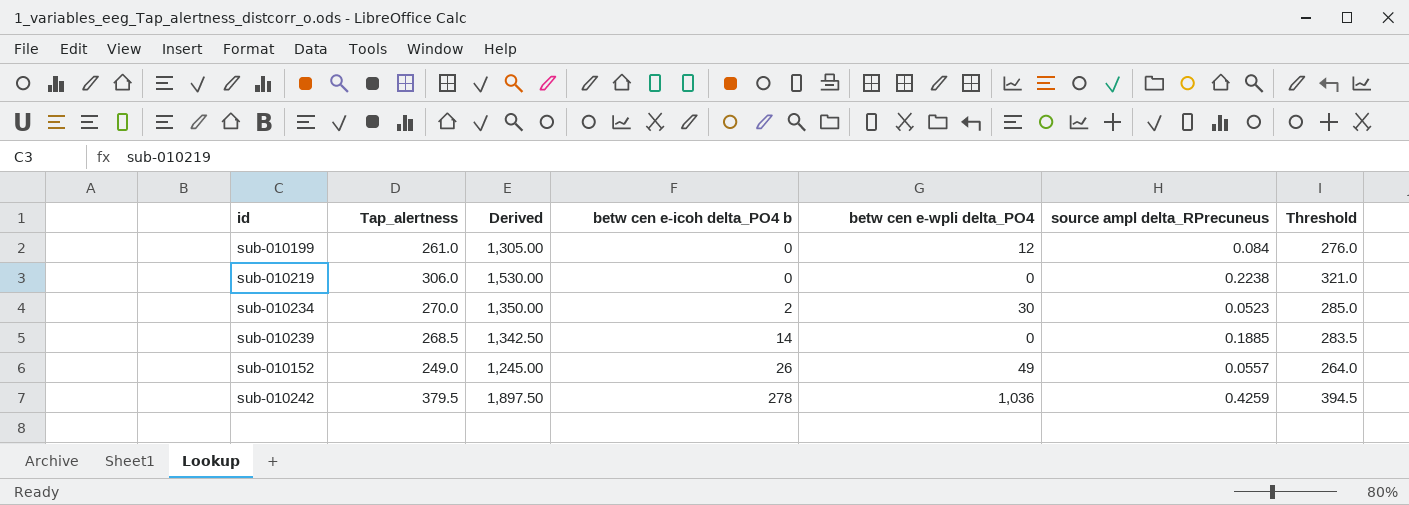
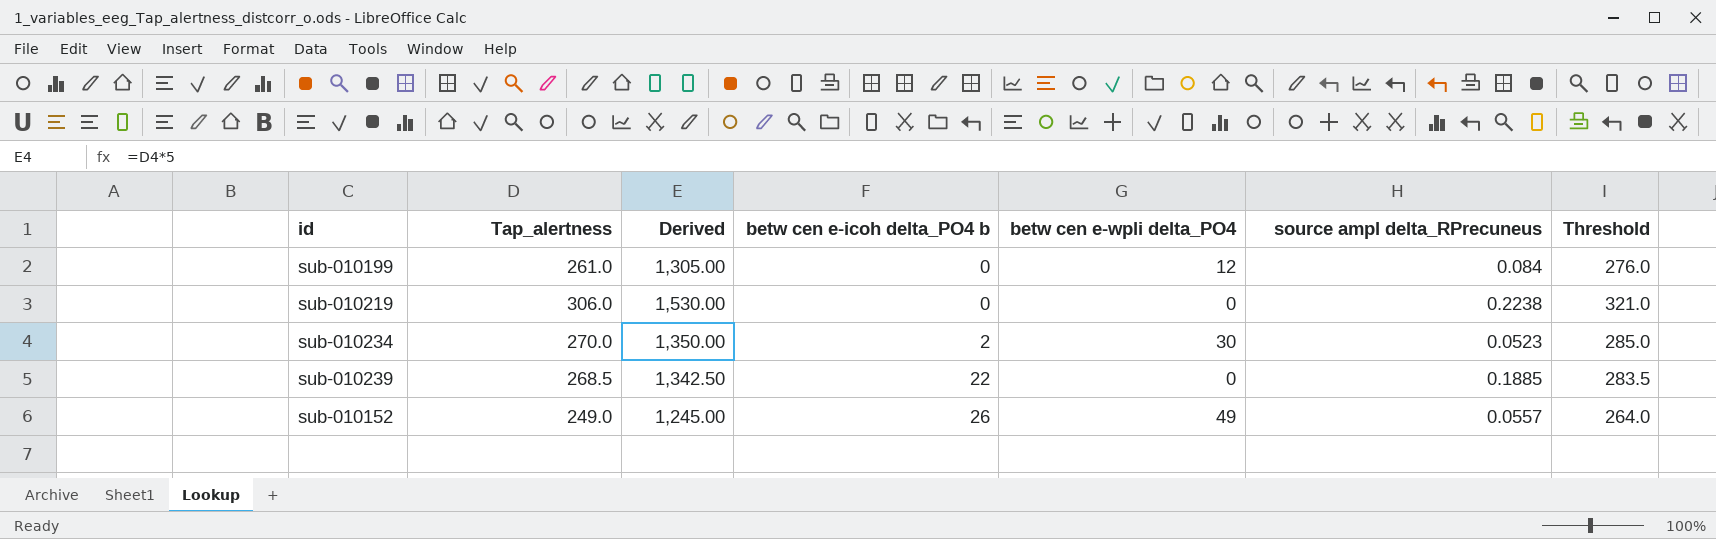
row sub-010242: 379.5 | 1,897.50 | 278 | 1,036 | 0.4259 | 394.5 -> none
sub-010239 | betw cen e-icoh delta_PO4 b: 14 -> 22

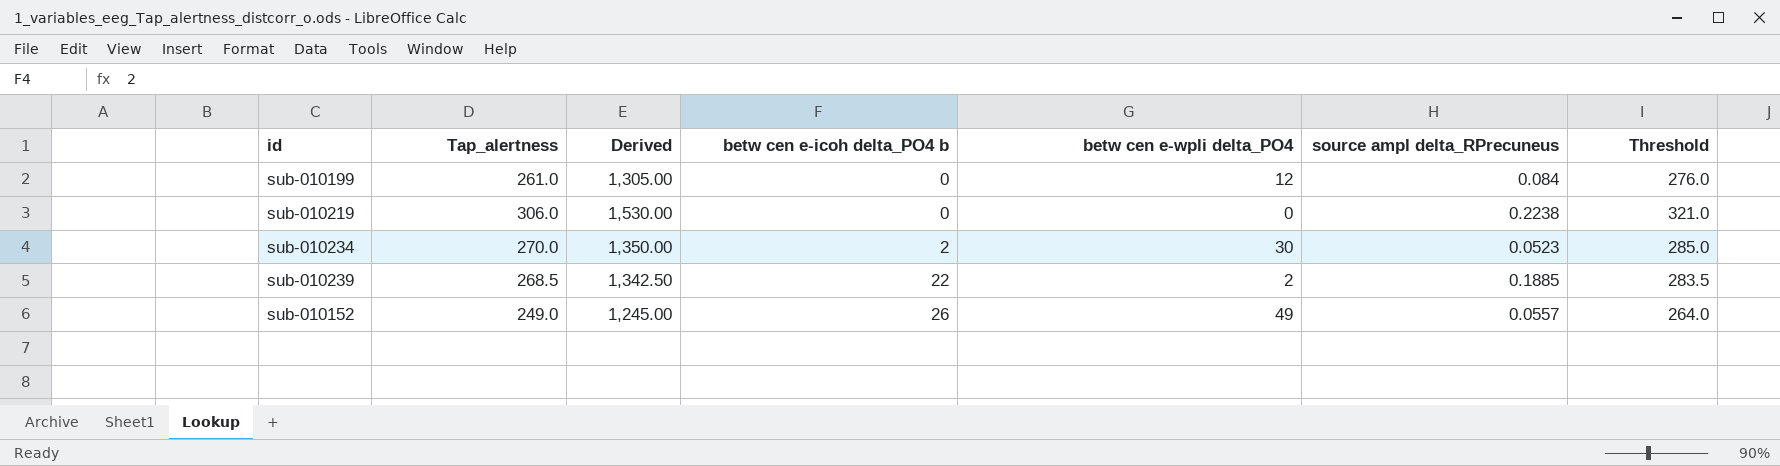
sub-010239 | betw cen e-wpli delta_PO4: 0 -> 2

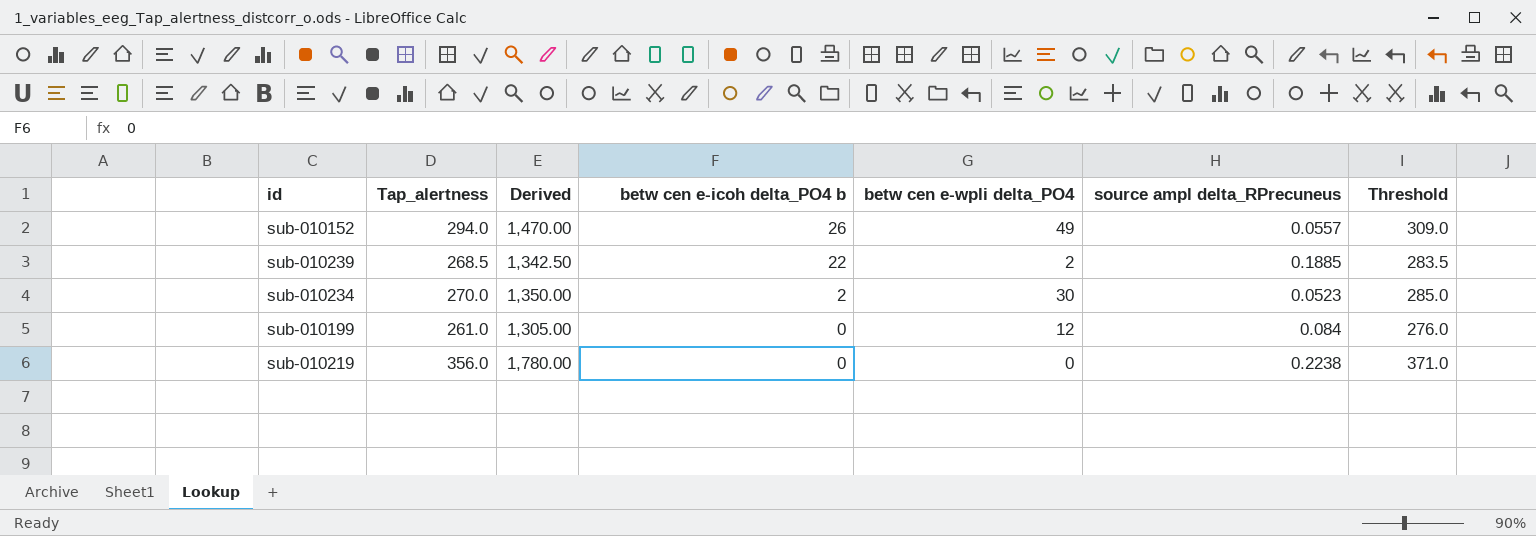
row order: betw cen e-icoh delta_PO4 b ascending -> betw cen e-icoh delta_PO4 b descending
sub-010152 | Tap_alertness: 249.0 -> 294.0
sub-010152 | Derived: 1,245.00 -> 1,470.00
sub-010152 | Threshold: 264.0 -> 309.0
sub-010219 | Tap_alertness: 306.0 -> 356.0
sub-010219 | Derived: 1,530.00 -> 1,780.00
sub-010219 | Threshold: 321.0 -> 371.0

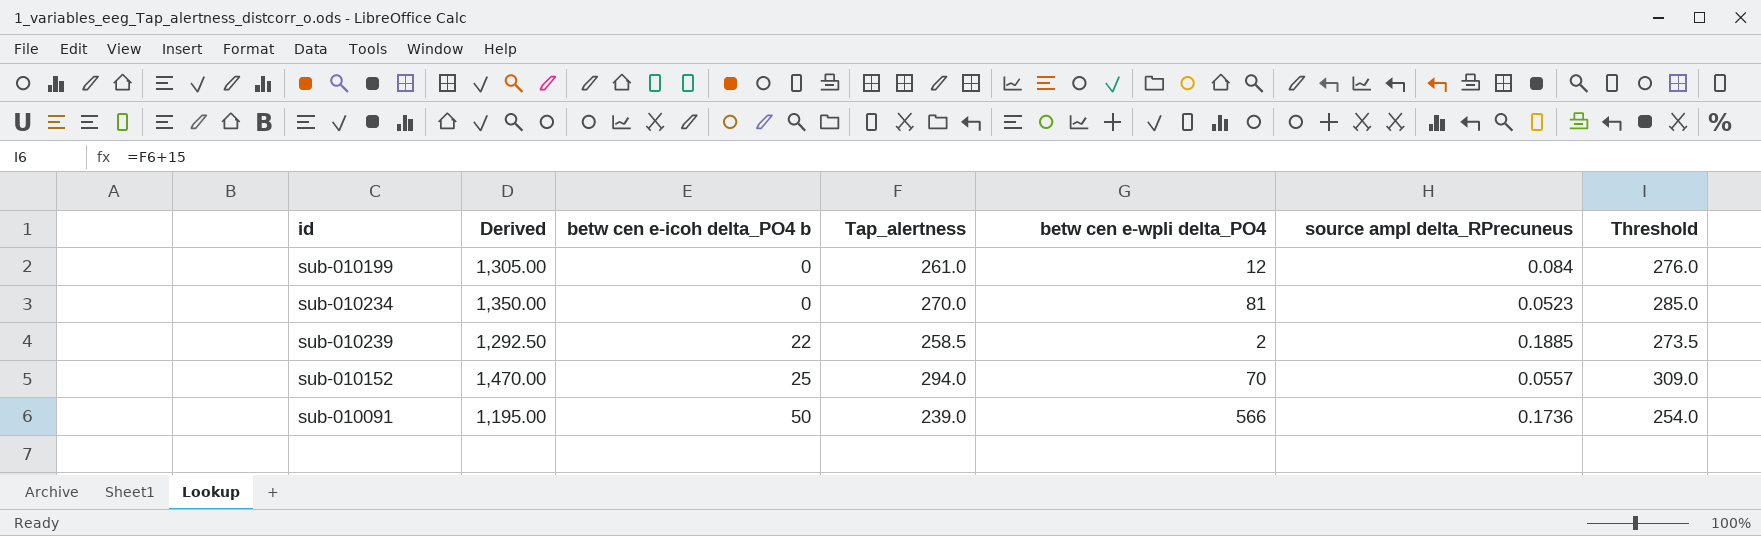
row order: betw cen e-icoh delta_PO4 b descending -> betw cen e-icoh delta_PO4 b ascending
column Tap_alertness | position: 2 -> 4
row sub-010219: 356.0 | 1,780.00 | 0 | 0 | 0.2238 | 371.0 -> none
sub-010234 | betw cen e-icoh delta_PO4 b: 2 -> 0
sub-010234 | betw cen e-wpli delta_PO4: 30 -> 81
sub-010239 | Derived: 1,342.50 -> 1,292.50
sub-010239 | Tap_alertness: 268.5 -> 258.5
sub-010239 | Threshold: 283.5 -> 273.5
sub-010152 | betw cen e-icoh delta_PO4 b: 26 -> 25
sub-010152 | betw cen e-wpli delta_PO4: 49 -> 70
row sub-010091: none -> 1,195.00 | 50 | 239.0 | 566 | 0.1736 | 254.0

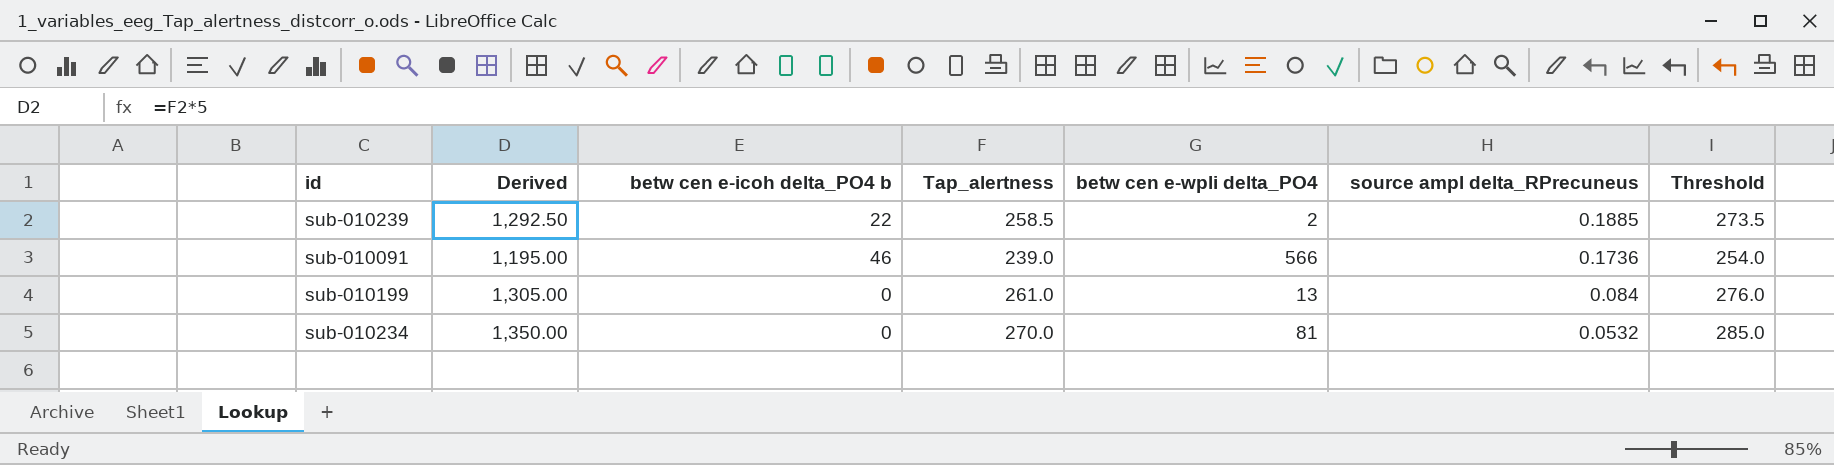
row order: betw cen e-icoh delta_PO4 b ascending -> source ampl delta_RPrecuneus descending
row sub-010152: 1,470.00 | 25 | 294.0 | 70 | 0.0557 | 309.0 -> none
sub-010091 | betw cen e-icoh delta_PO4 b: 50 -> 46
sub-010199 | betw cen e-wpli delta_PO4: 12 -> 13
sub-010234 | source ampl delta_RPrecuneus: 0.0523 -> 0.0532

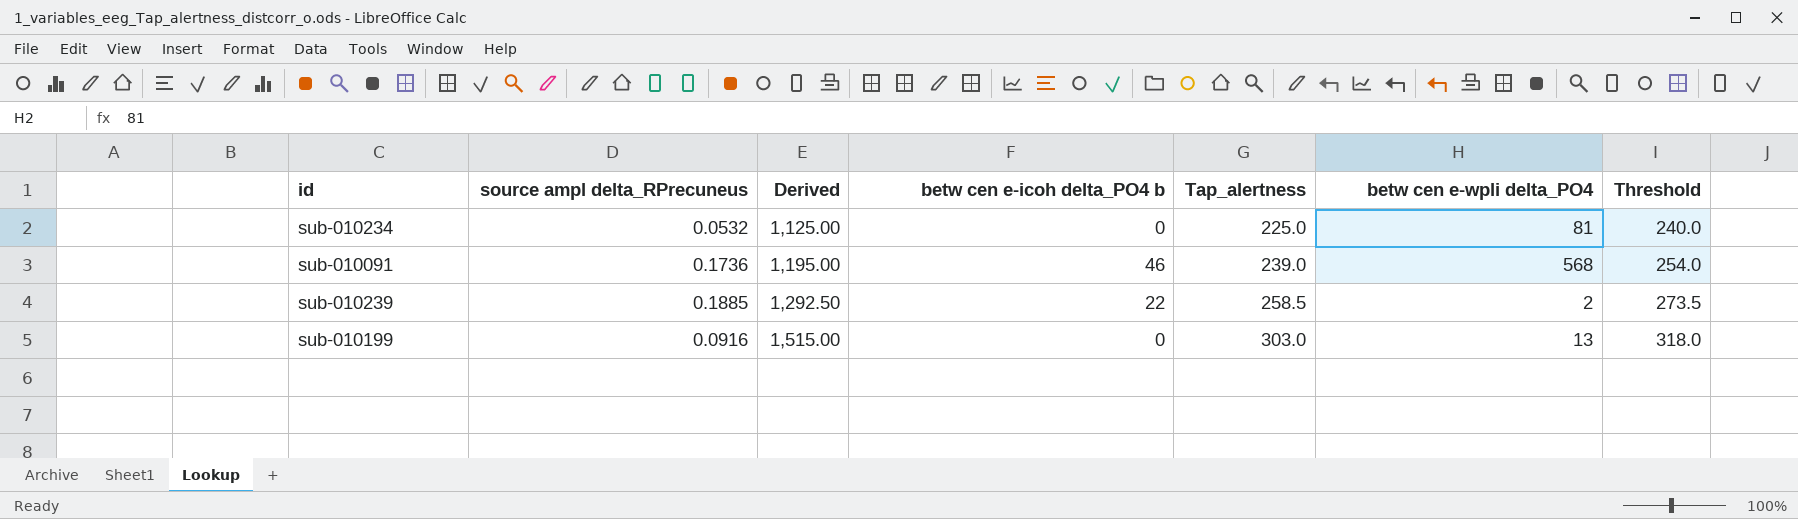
row order: source ampl delta_RPrecuneus descending -> Derived ascending
column source ampl delta_RPrecuneus | position: 6 -> 2
sub-010234 | Derived: 1,350.00 -> 1,125.00
sub-010234 | Tap_alertness: 270.0 -> 225.0
sub-010234 | Threshold: 285.0 -> 240.0
sub-010091 | betw cen e-wpli delta_PO4: 566 -> 568
sub-010199 | source ampl delta_RPrecuneus: 0.084 -> 0.0916
sub-010199 | Derived: 1,305.00 -> 1,515.00
sub-010199 | Tap_alertness: 261.0 -> 303.0
sub-010199 | Threshold: 276.0 -> 318.0

